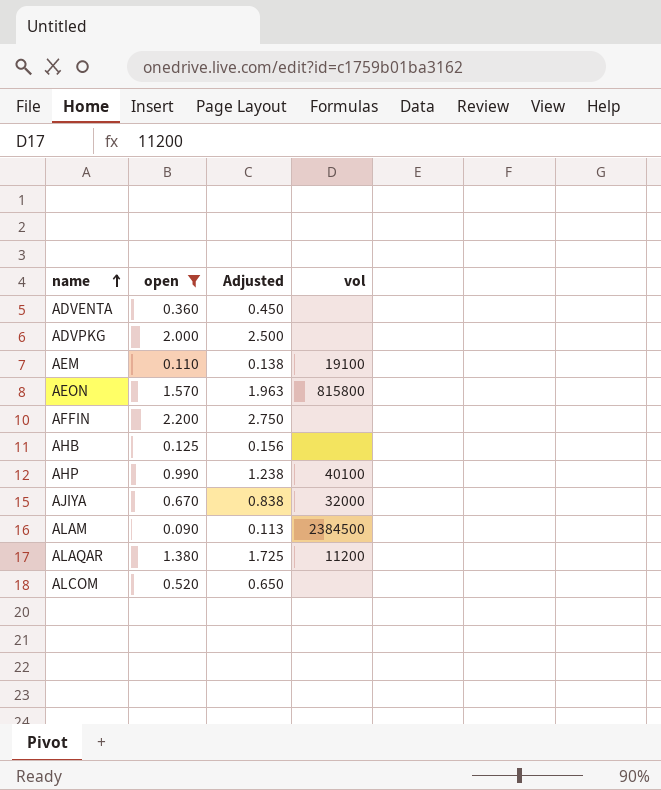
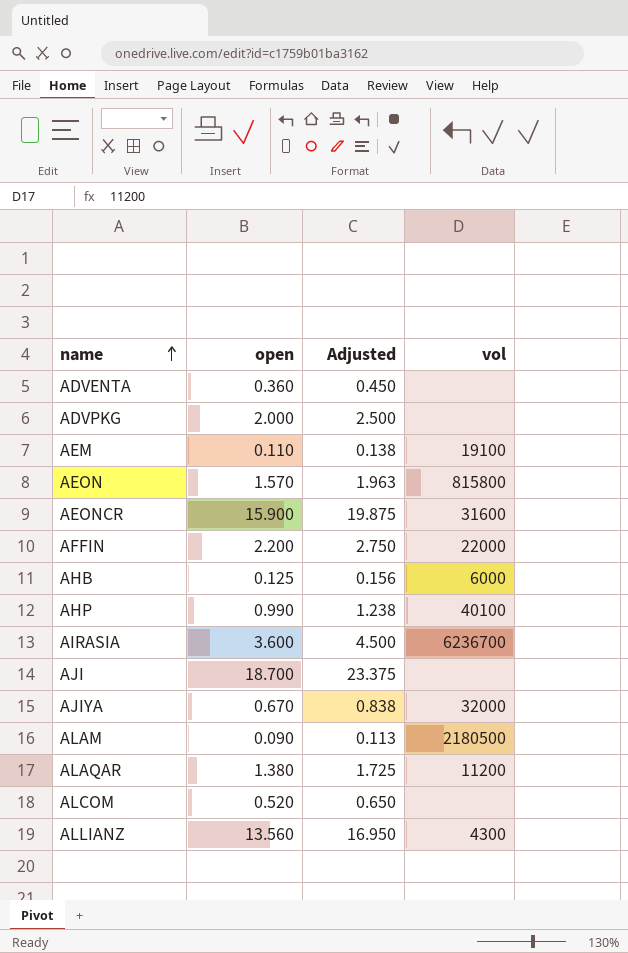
filter: open <= 2.200 -> none
AFFIN | vol: none -> 22000
AHB | vol: none -> 6000
ALAM | vol: 2384500 -> 2180500

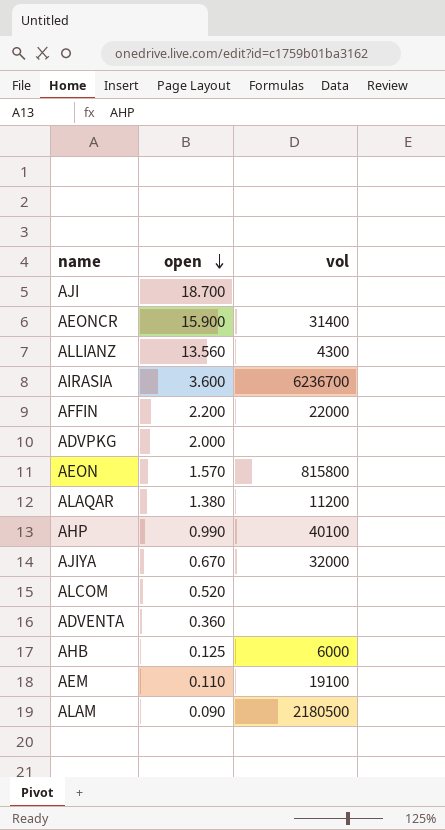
row order: name ascending -> open descending
column Adjusted | formula: [open] * 1.25 -> none
AEONCR | vol: 31600 -> 31400

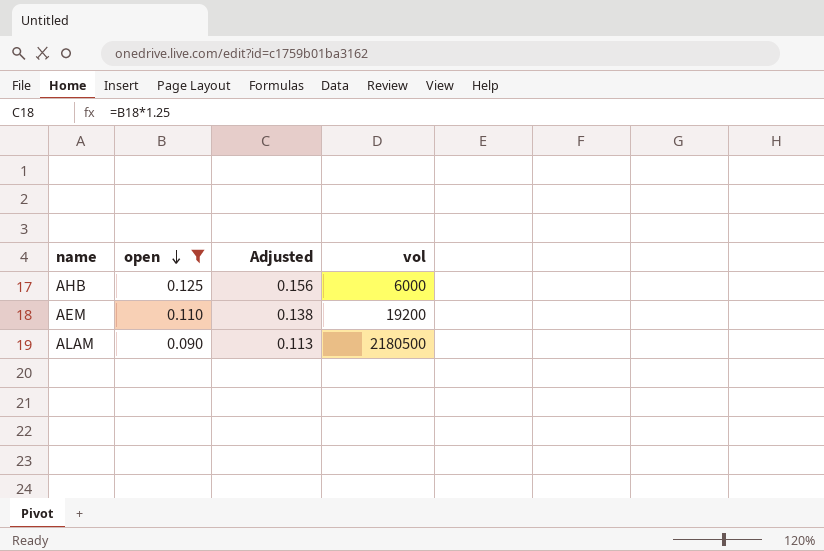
filter: none -> open <= 0.125
column Adjusted | formula: none -> [open] * 1.25
AEM | vol: 19100 -> 19200

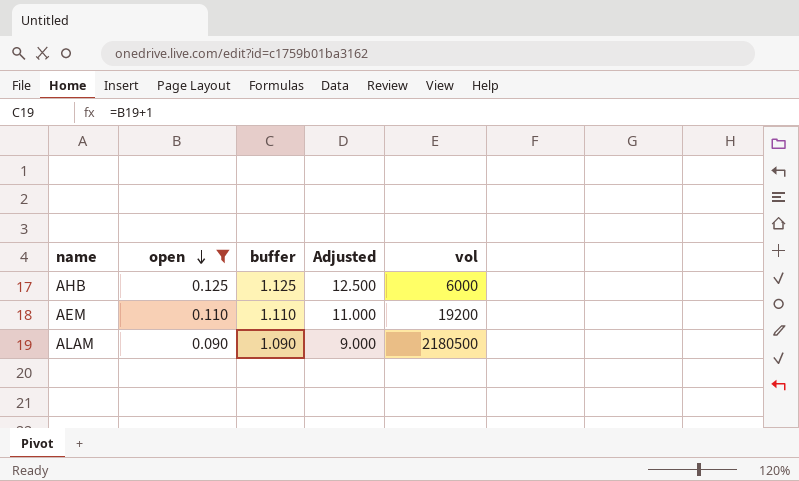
column buffer | formula: none -> [open] + 1
column Adjusted | formula: [open] * 1.25 -> [open] * 100

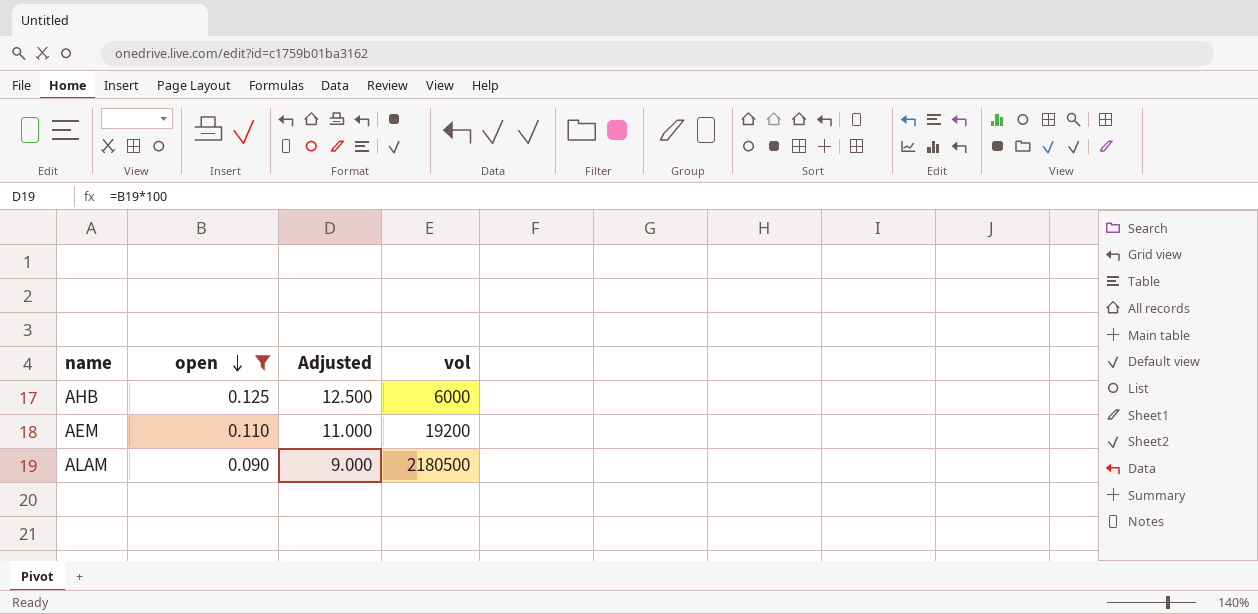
column buffer | formula: [open] + 1 -> none

